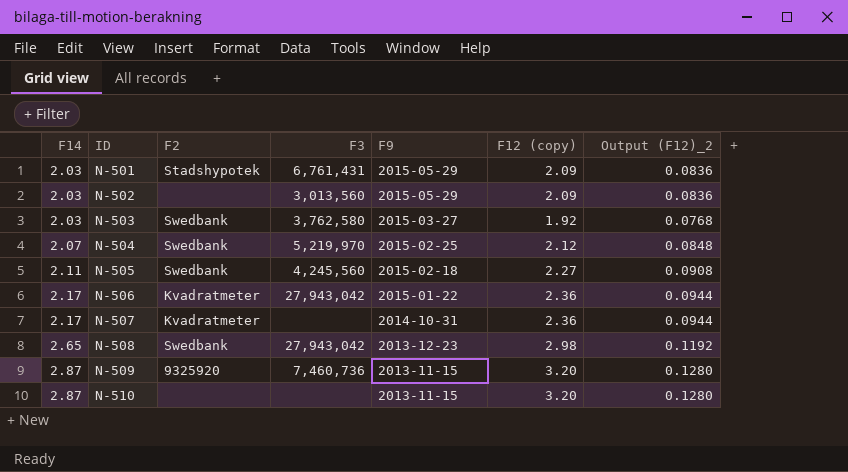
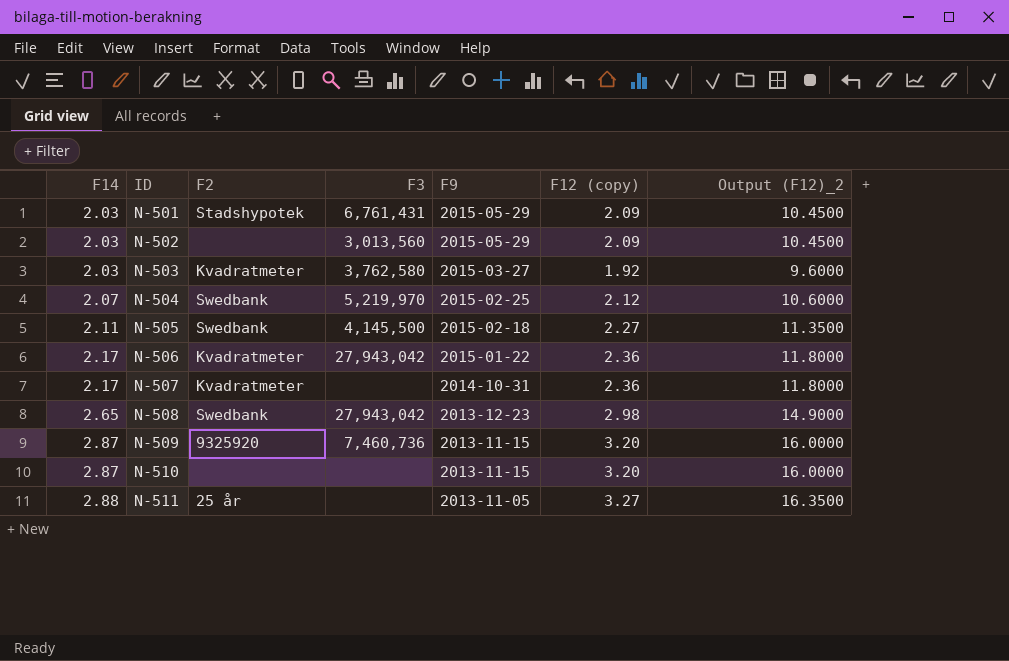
column Output (F12)_2 | formula: [F12 (copy)] * 0.04 -> [F12 (copy)] * 5
N-503 | F2: Swedbank -> Kvadratmeter
N-505 | F3: 4,245,560 -> 4,145,500
row N-511: none -> 2.88 | 25 år | none | 2013-11-05 | 3.27 | 16.3500

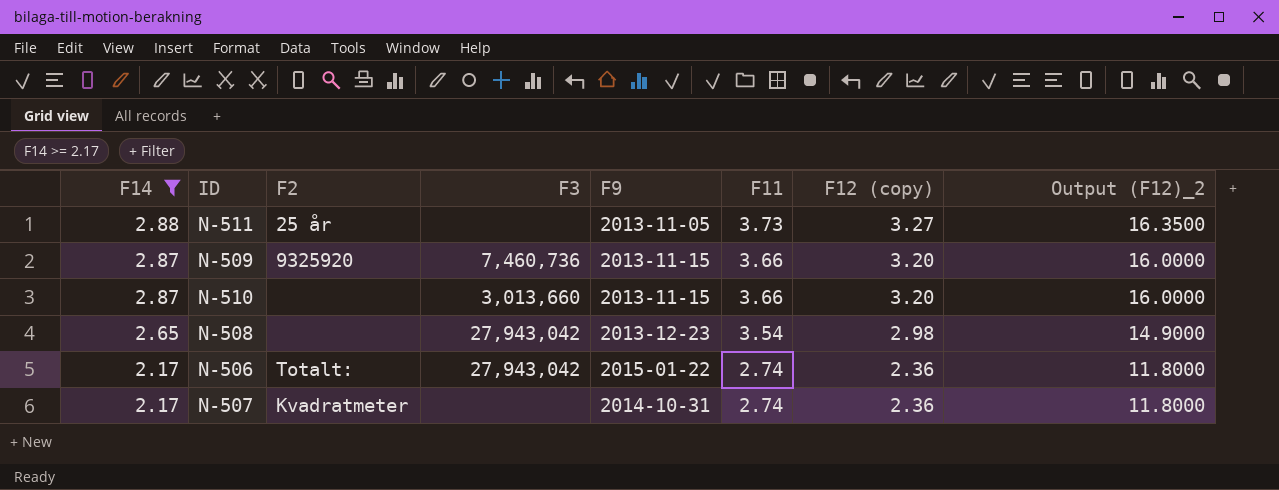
filter: none -> F14 >= 2.17
row order: F14 ascending -> F14 descending
column F11 | position: none -> 6
N-510 | F3: none -> 3,013,660
N-508 | F2: Swedbank -> none
N-506 | F2: Kvadratmeter -> Totalt:

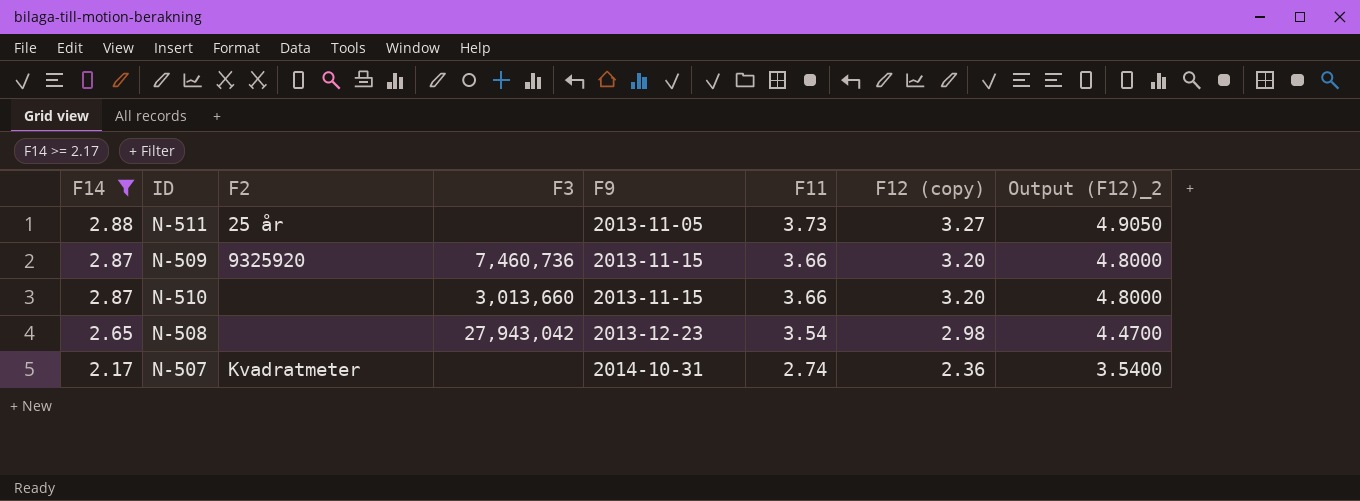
column Output (F12)_2 | formula: [F12 (copy)] * 5 -> [F12 (copy)] * 1.5
row N-506: 2.17 | Totalt: | 27,943,042 | 2015-01-22 | 2.74 | 2.36 | 11.8000 -> none

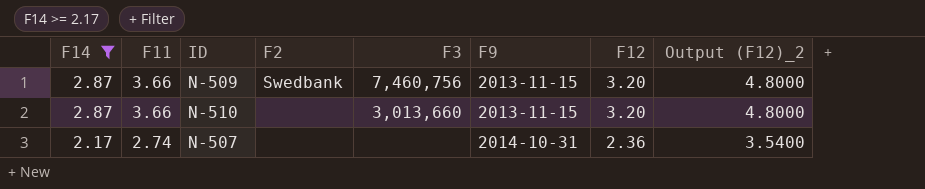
column F11 | position: 6 -> 2
column name: F12 (copy) -> F12
row N-511: 2.88 | 25 år | none | 2013-11-05 | 3.73 | 3.27 | 4.9050 -> none
row N-508: 2.65 | none | 27,943,042 | 2013-12-23 | 3.54 | 2.98 | 4.4700 -> none
N-509 | F2: 9325920 -> Swedbank
N-509 | F3: 7,460,736 -> 7,460,756
N-507 | F2: Kvadratmeter -> none

